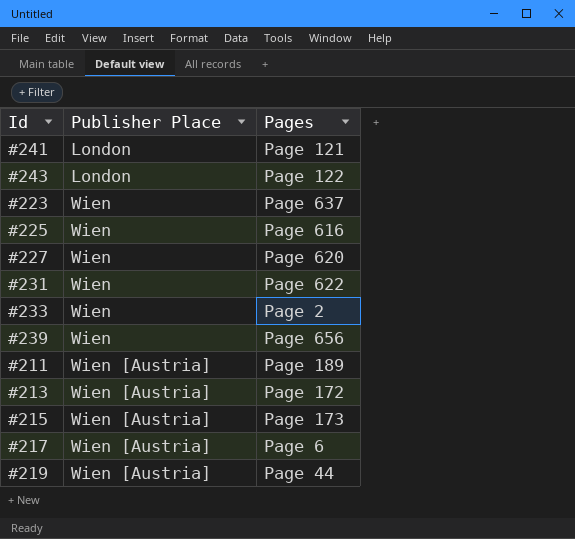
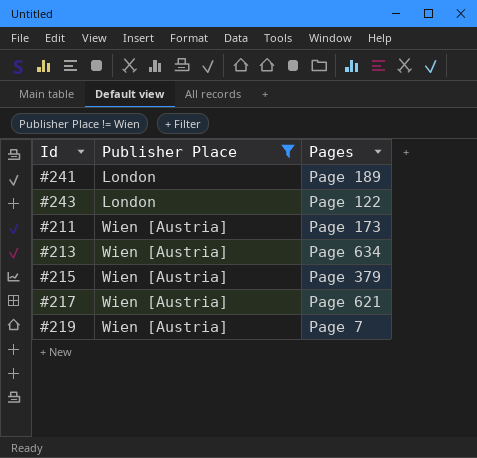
filter: none -> Publisher Place != Wien
#241 | Pages: Page 121 -> Page 189
#211 | Pages: Page 189 -> Page 173
#213 | Pages: Page 172 -> Page 634
#215 | Pages: Page 173 -> Page 379
#217 | Pages: Page 6 -> Page 621
#219 | Pages: Page 44 -> Page 7

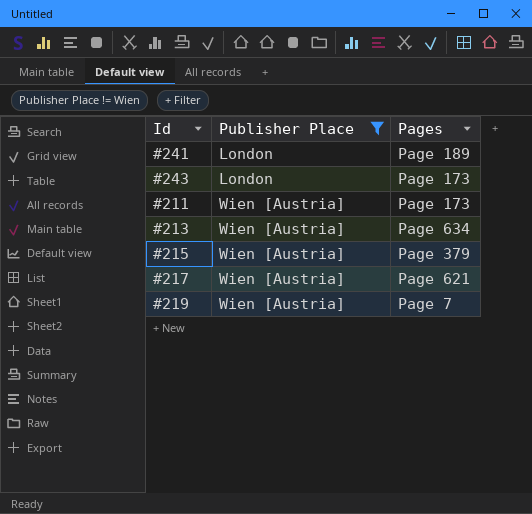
#243 | Pages: Page 122 -> Page 173

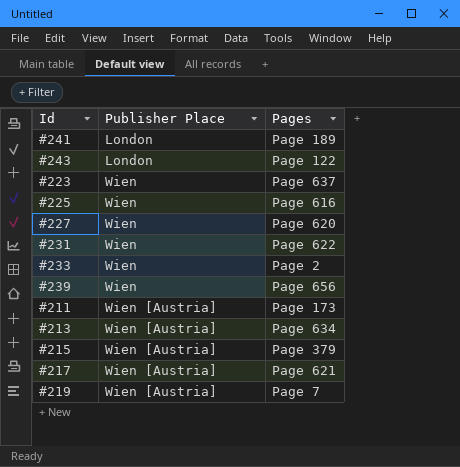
filter: Publisher Place != Wien -> none
#243 | Pages: Page 173 -> Page 122

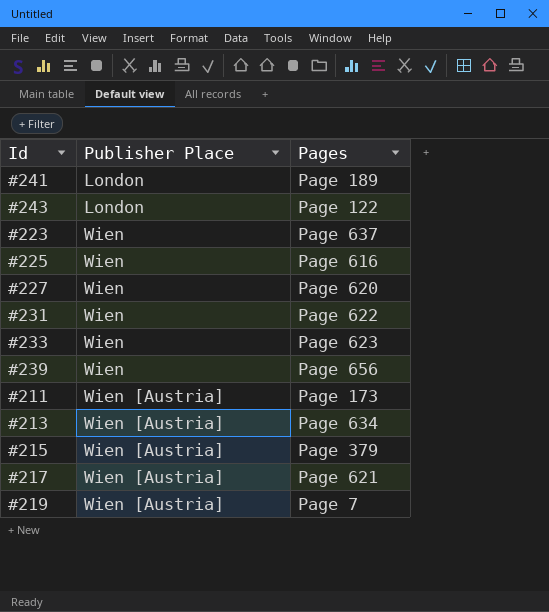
#233 | Pages: Page 2 -> Page 623

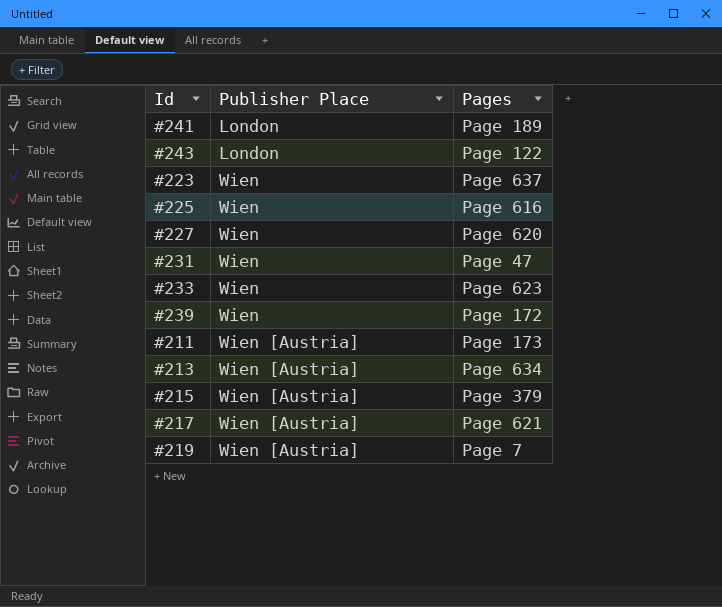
#231 | Pages: Page 622 -> Page 47
#239 | Pages: Page 656 -> Page 172

